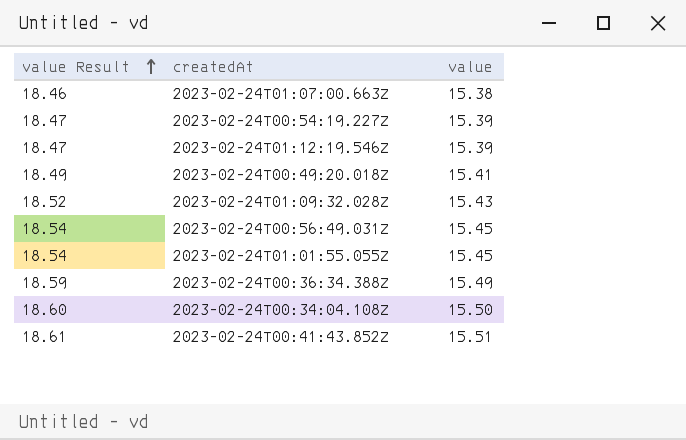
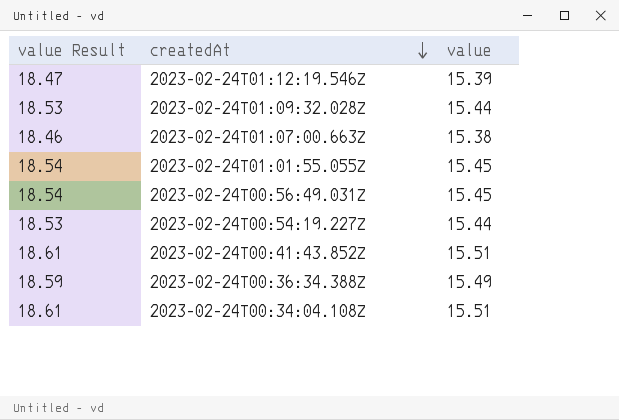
row order: value Result ascending -> createdAt descending
row 2023-02-24T00:49:20.018Z: 18.49 | 15.41 -> none
2023-02-24T01:09:32.028Z | value Result: 18.52 -> 18.53
2023-02-24T01:09:32.028Z | value: 15.43 -> 15.44
2023-02-24T00:54:19.227Z | value Result: 18.47 -> 18.53
2023-02-24T00:54:19.227Z | value: 15.39 -> 15.44
2023-02-24T00:34:04.108Z | value Result: 18.60 -> 18.61
2023-02-24T00:34:04.108Z | value: 15.50 -> 15.51

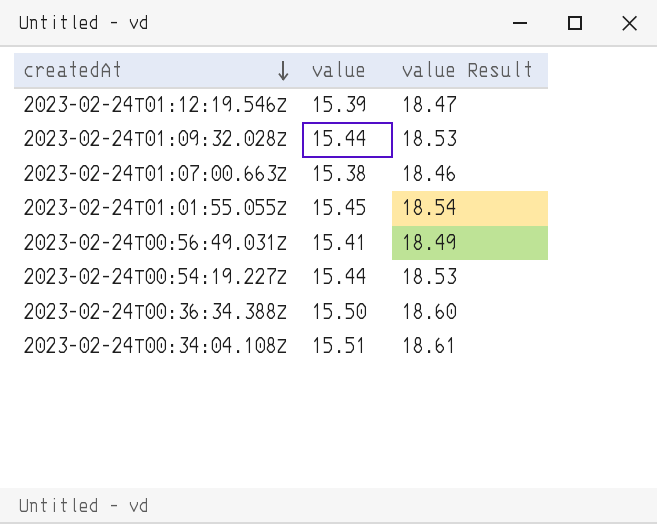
column value Result | position: 1 -> 3
row 2023-02-24T00:41:43.852Z: 18.61 | 15.51 -> none
2023-02-24T00:56:49.031Z | value: 15.45 -> 15.41
2023-02-24T00:56:49.031Z | value Result: 18.54 -> 18.49
2023-02-24T00:36:34.388Z | value: 15.49 -> 15.50
2023-02-24T00:36:34.388Z | value Result: 18.59 -> 18.60

